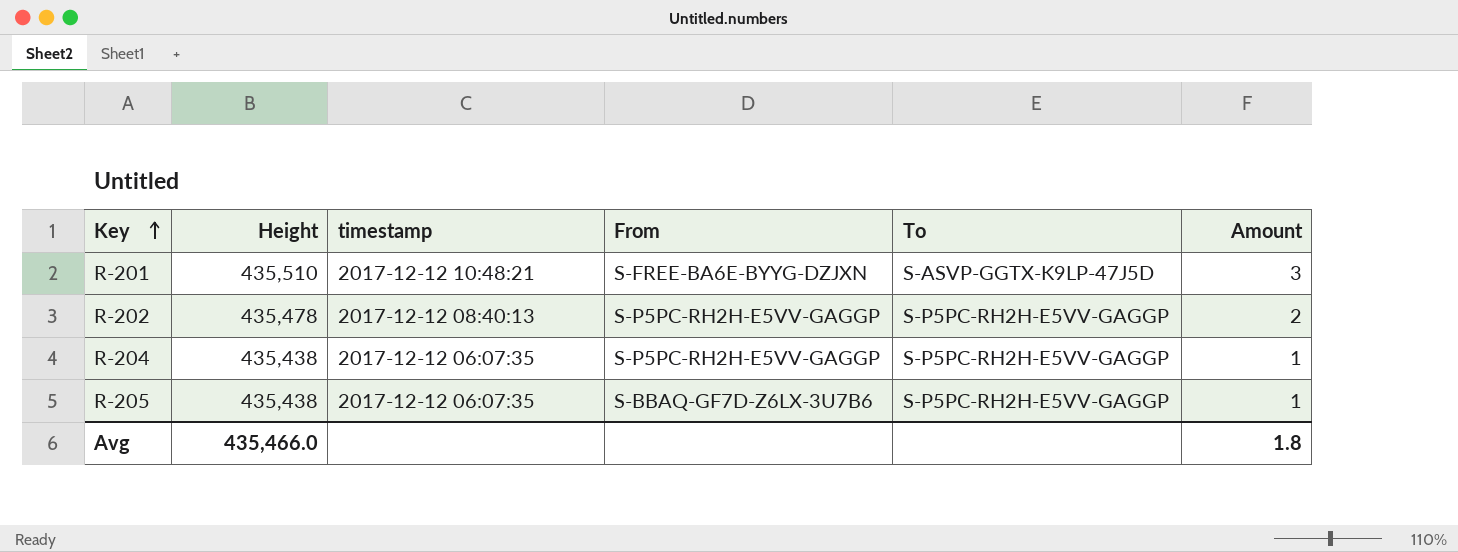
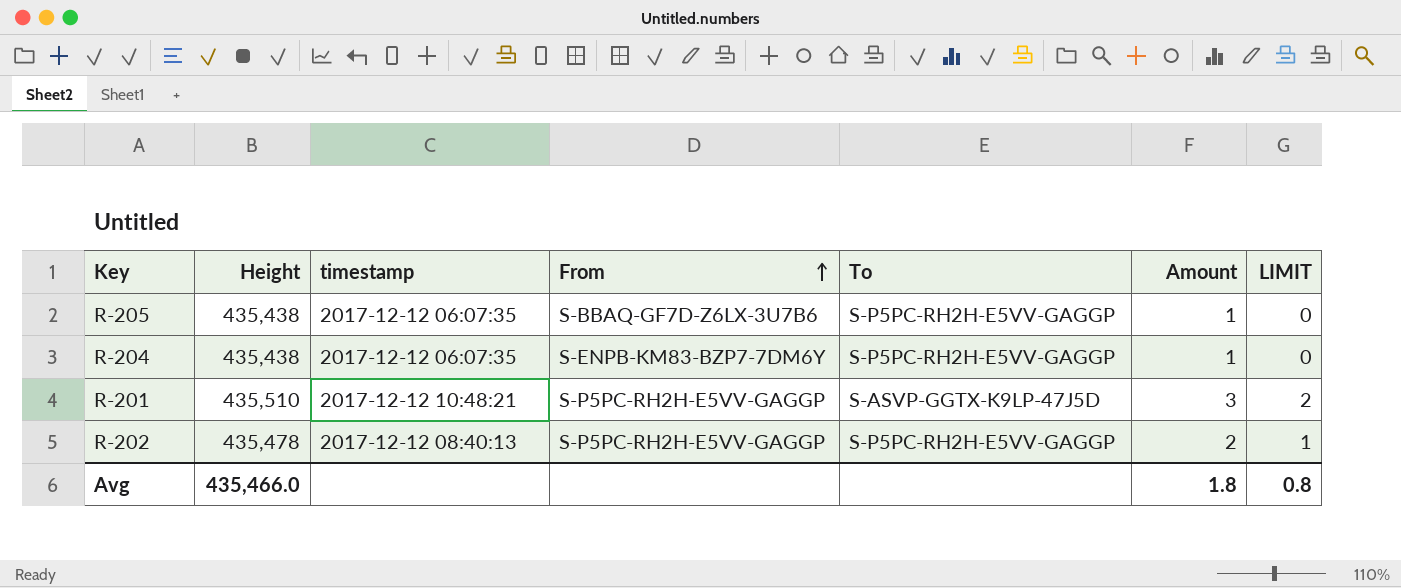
row order: Key ascending -> From ascending
column LIMIT | formula: none -> [Amount] - 1
R-204 | From: S-P5PC-RH2H-E5VV-GAGGP -> S-ENPB-KM83-BZP7-7DM6Y
R-201 | From: S-FREE-BA6E-BYYG-DZJXN -> S-P5PC-RH2H-E5VV-GAGGP

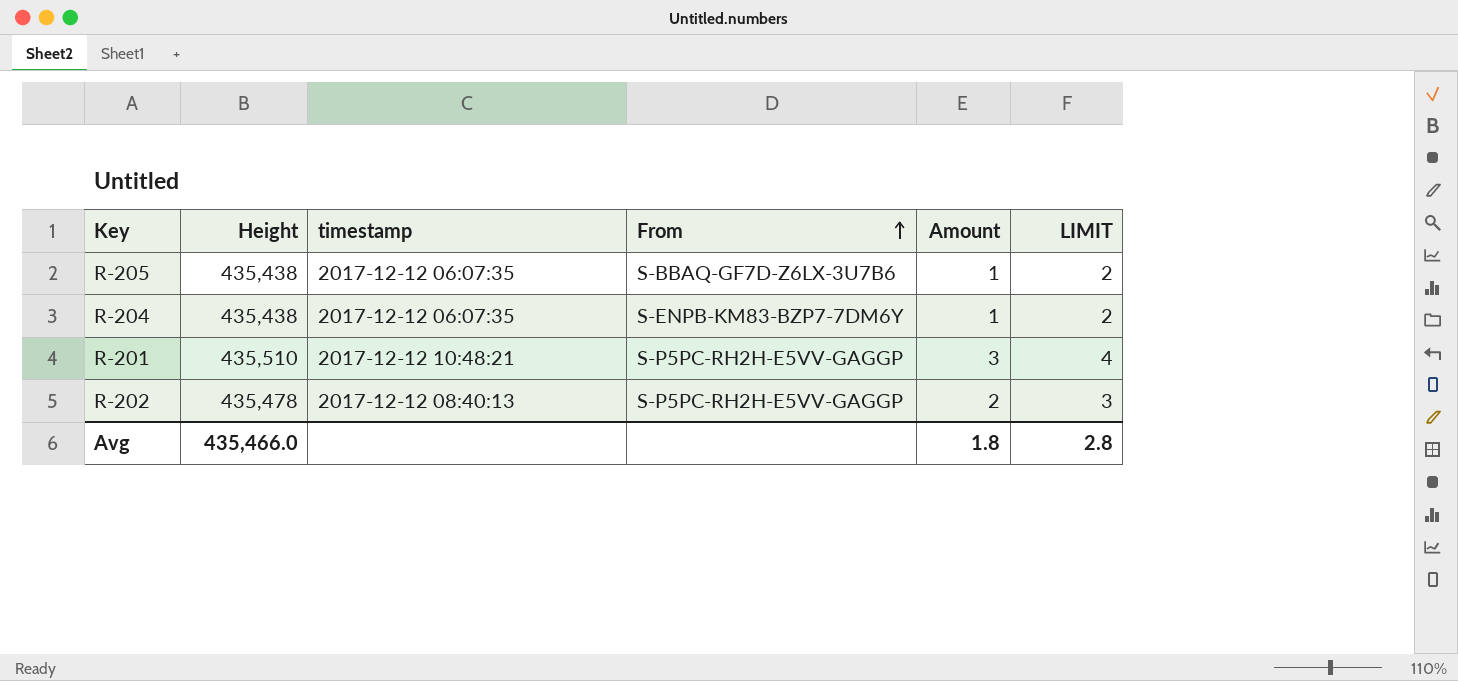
column To | position: 5 -> none
column LIMIT | formula: [Amount] - 1 -> [Amount] + 1
Avg | LIMIT: 0.8 -> 2.8

